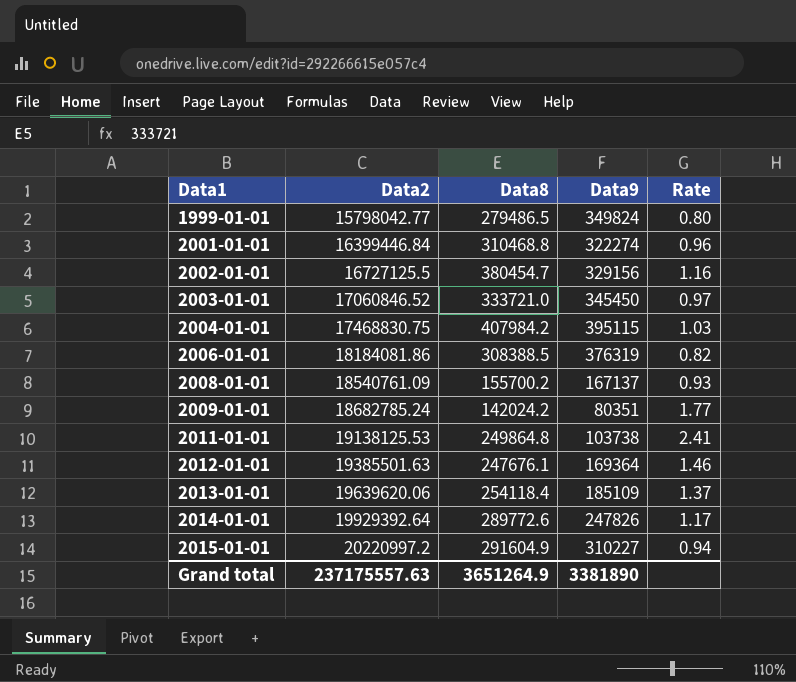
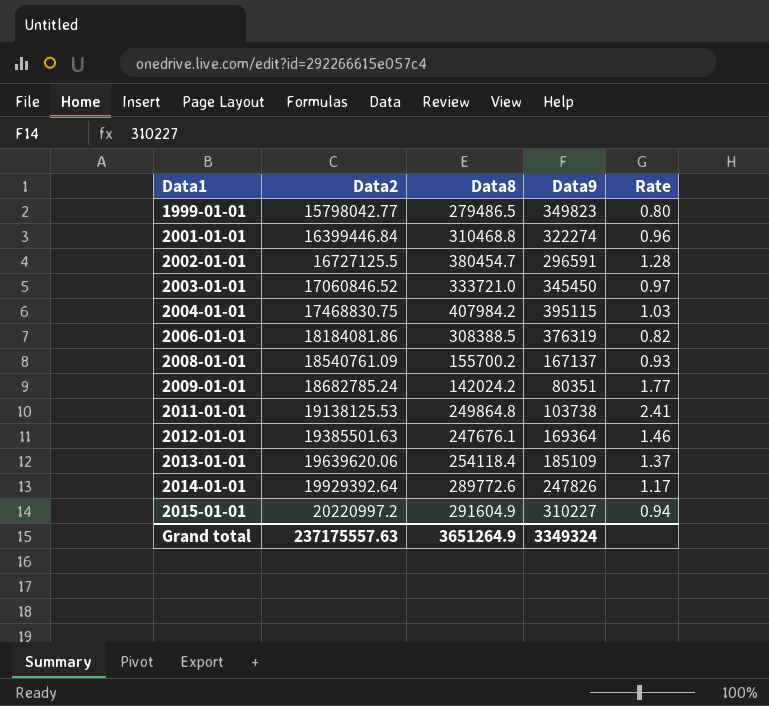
1999-01-01 | Data9: 349824 -> 349823
2002-01-01 | Data9: 329156 -> 296591
2002-01-01 | Rate: 1.16 -> 1.28
Grand total | Data9: 3381890 -> 3349324

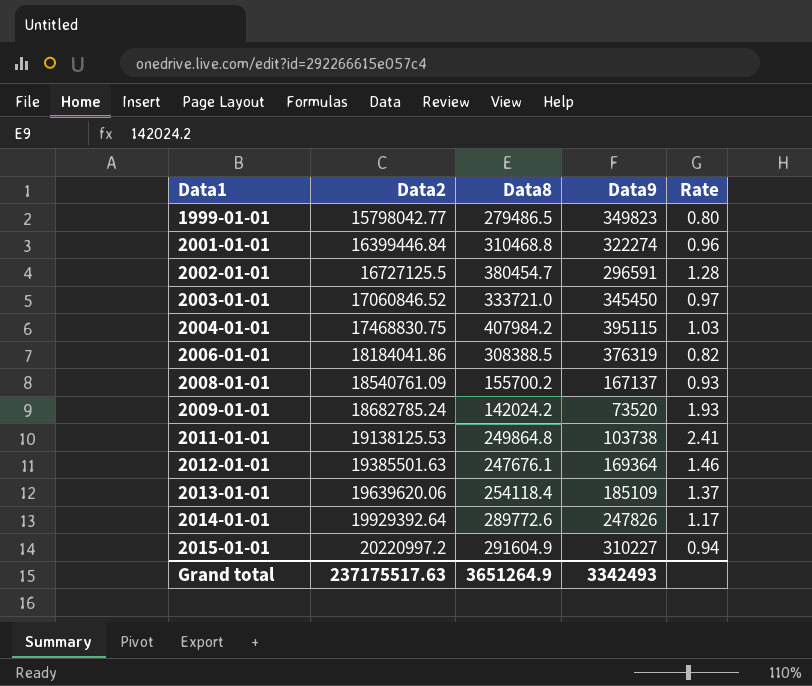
2006-01-01 | Data2: 18184081.86 -> 18184041.86
2009-01-01 | Data9: 80351 -> 73520
2009-01-01 | Rate: 1.77 -> 1.93
Grand total | Data2: 237175557.63 -> 237175517.63
Grand total | Data9: 3349324 -> 3342493

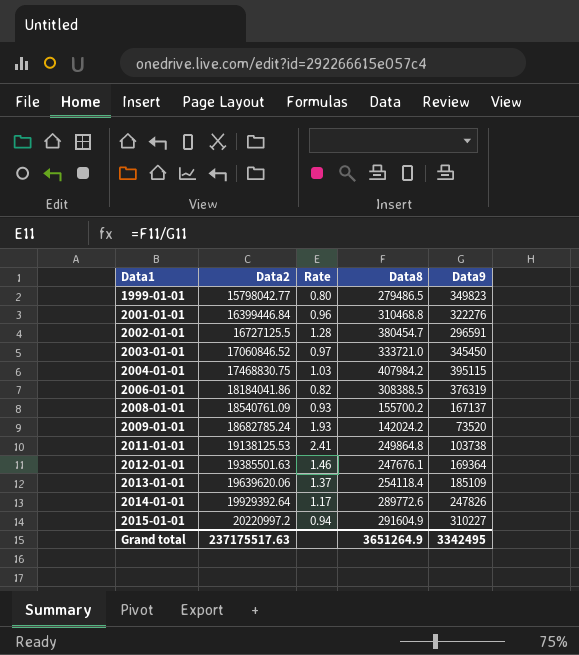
column Rate | position: 5 -> 3
2001-01-01 | Data9: 322274 -> 322276
Grand total | Data9: 3342493 -> 3342495

